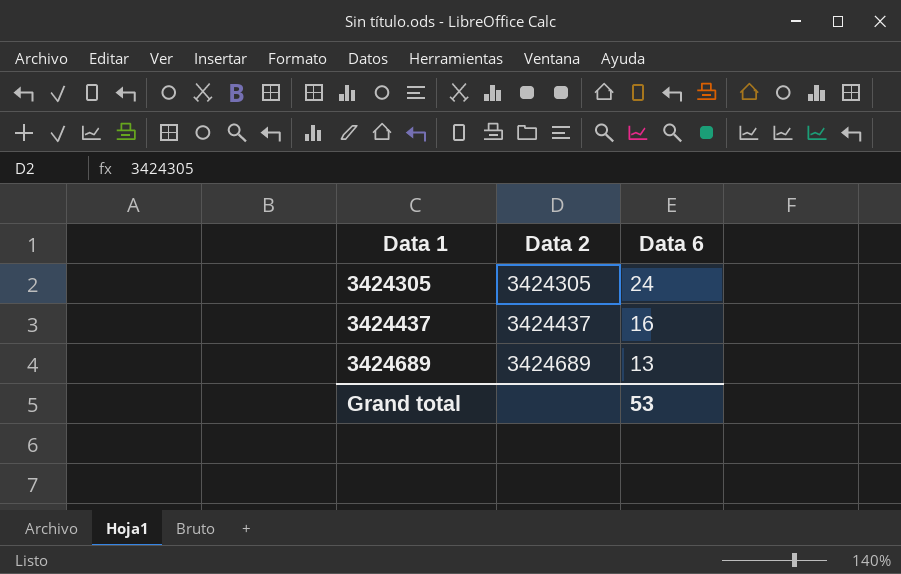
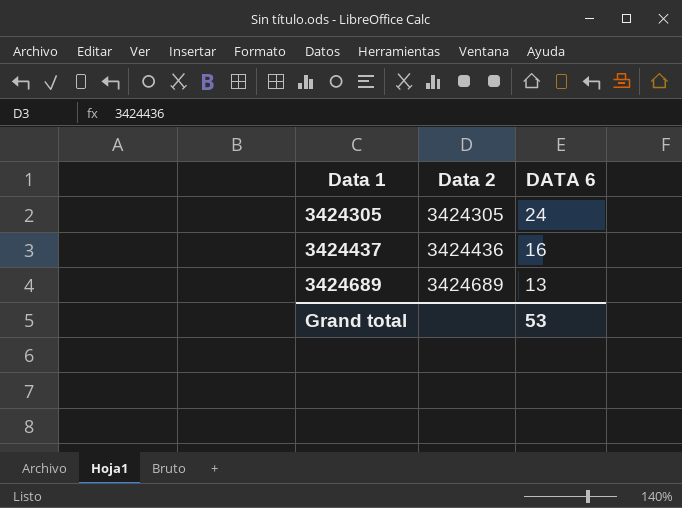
column name: Data 6 -> DATA 6
3424437 | Data 2: 3424437 -> 3424436

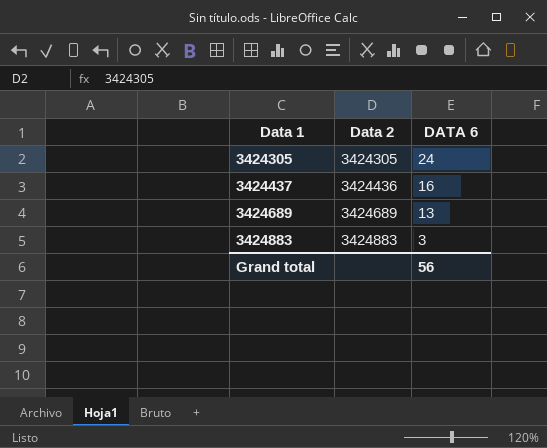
row 3424883: none -> 3424883 | 3
Grand total | DATA 6: 53 -> 56

